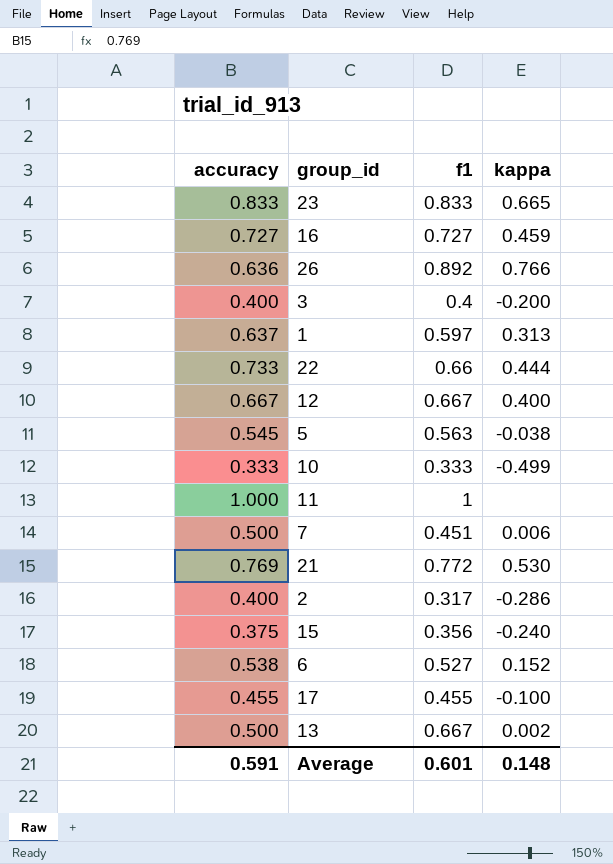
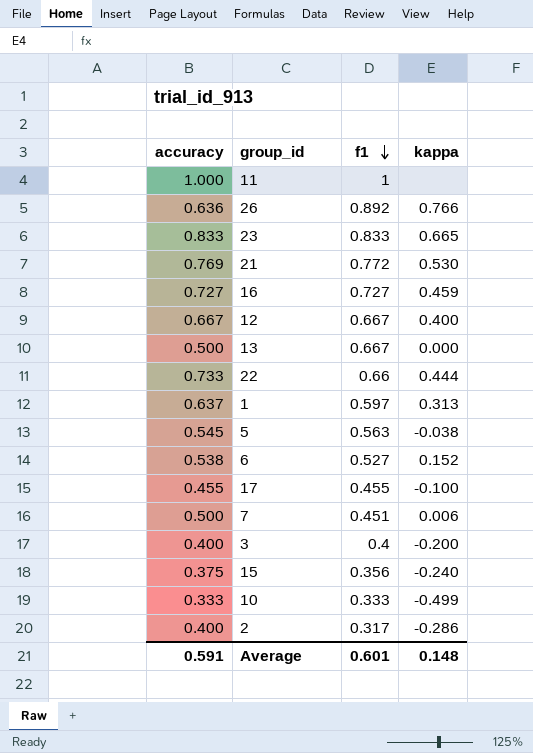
row order: none -> f1 descending
13 | kappa: 0.002 -> 0.000

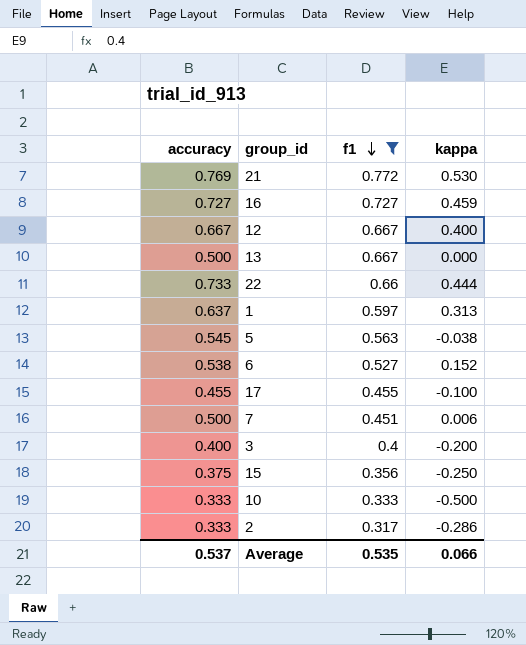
filter: none -> f1 <= 0.772
15 | kappa: -0.240 -> -0.250
10 | kappa: -0.499 -> -0.500
2 | accuracy: 0.400 -> 0.333
Average | accuracy: 0.591 -> 0.537
Average | f1: 0.601 -> 0.535
Average | kappa: 0.148 -> 0.066

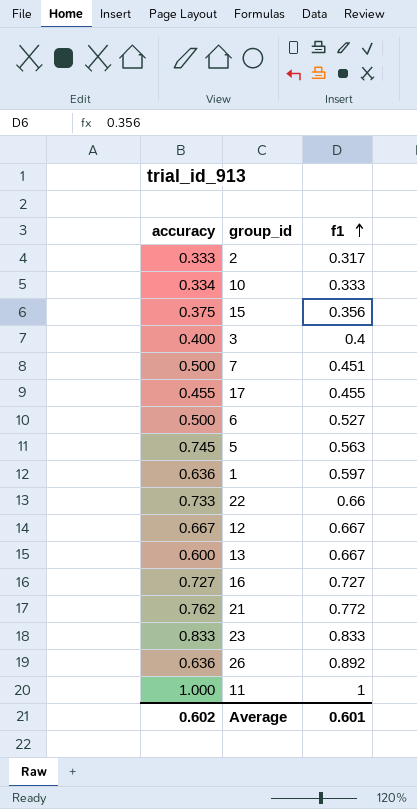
filter: f1 <= 0.772 -> none
row order: f1 descending -> f1 ascending
column kappa | position: 4 -> none
10 | accuracy: 0.333 -> 0.334
6 | accuracy: 0.538 -> 0.500
5 | accuracy: 0.545 -> 0.745
1 | accuracy: 0.637 -> 0.636
13 | accuracy: 0.500 -> 0.600
21 | accuracy: 0.769 -> 0.762
Average | accuracy: 0.537 -> 0.602
Average | f1: 0.535 -> 0.601

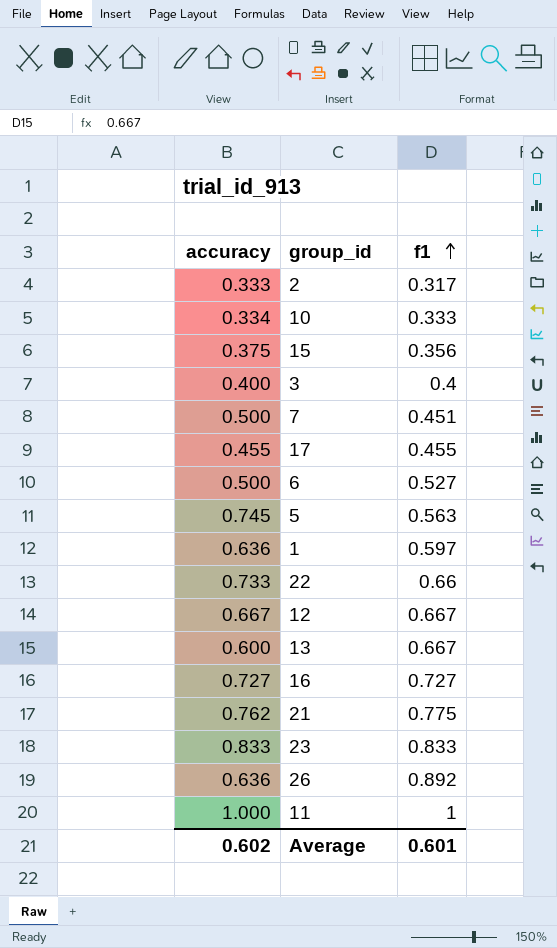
21 | f1: 0.772 -> 0.775

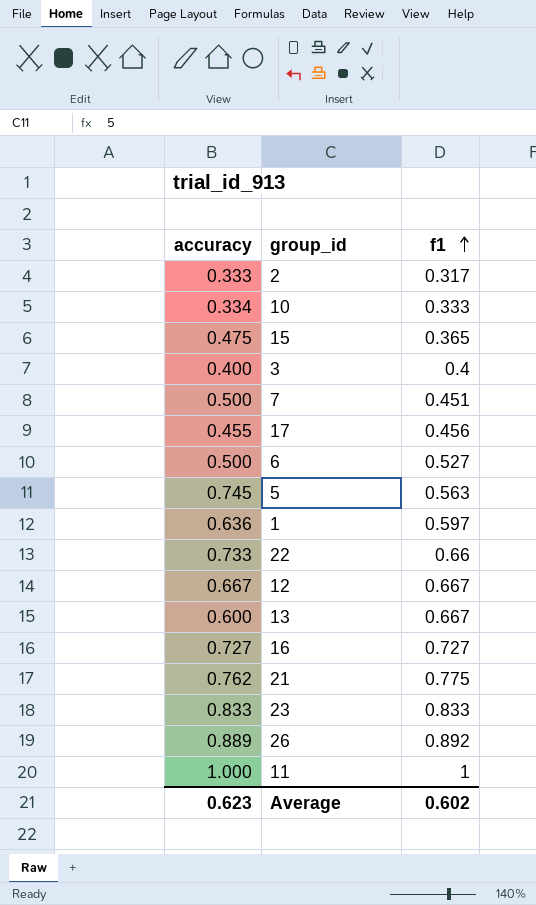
15 | accuracy: 0.375 -> 0.475
15 | f1: 0.356 -> 0.365
17 | f1: 0.455 -> 0.456
26 | accuracy: 0.636 -> 0.889
Average | accuracy: 0.602 -> 0.623
Average | f1: 0.601 -> 0.602

